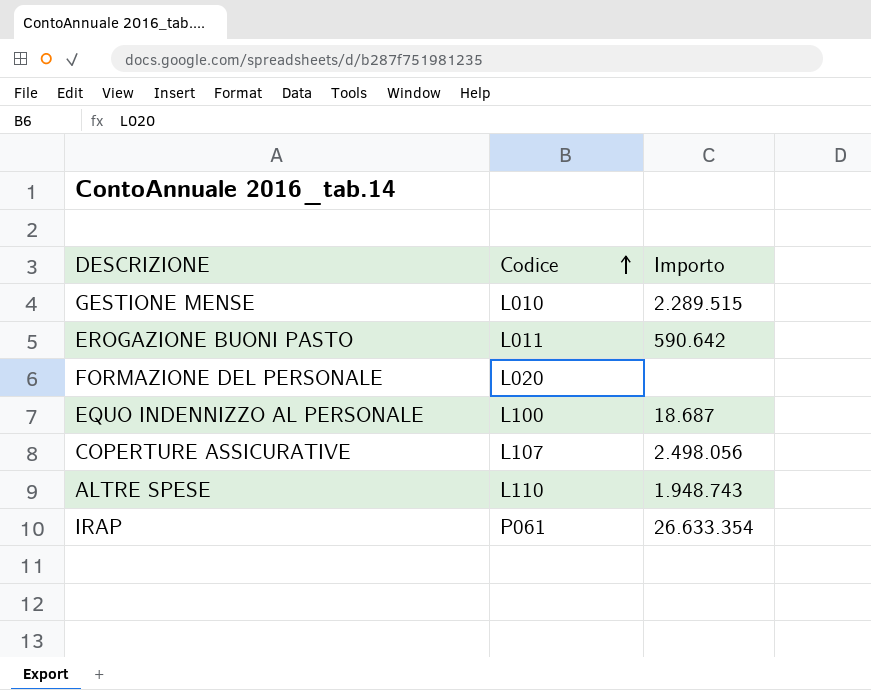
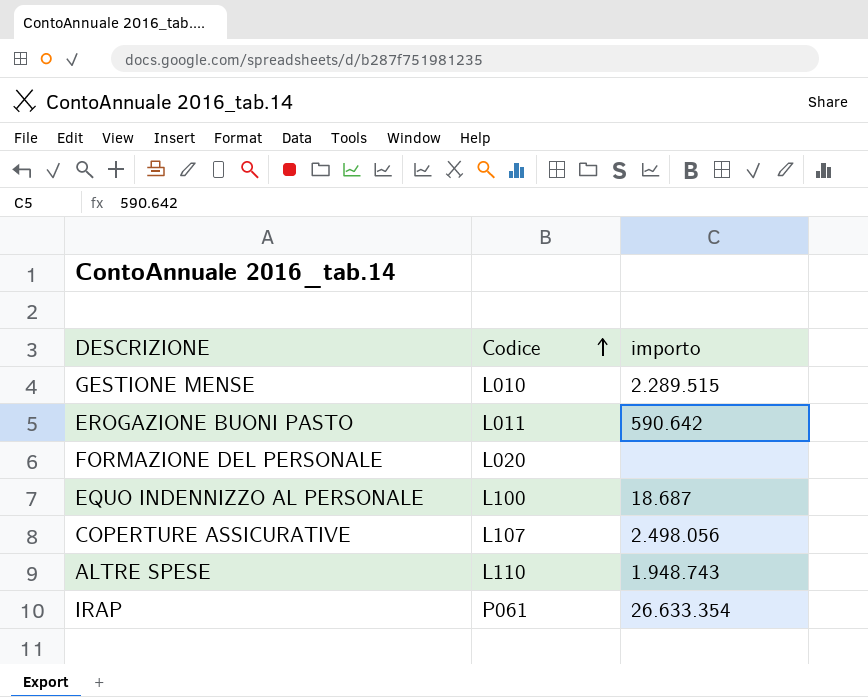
column name: Importo -> importo

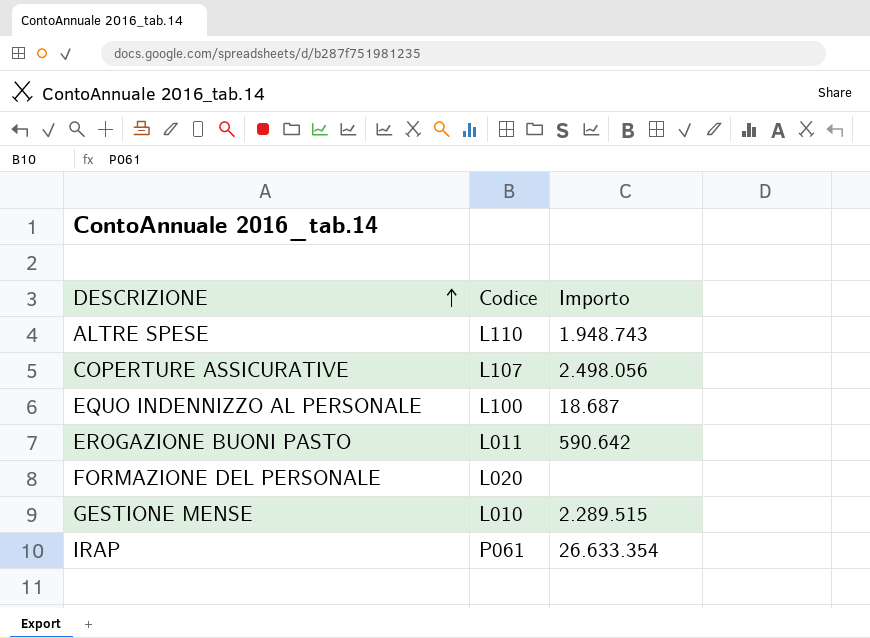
row order: Codice ascending -> DESCRIZIONE ascending
column name: importo -> Importo

